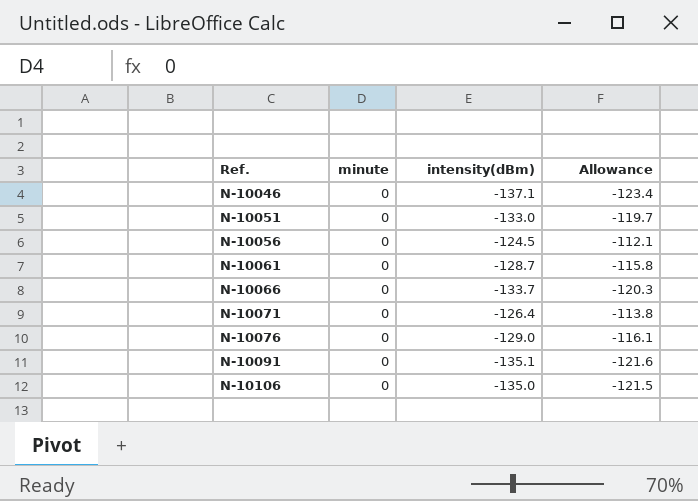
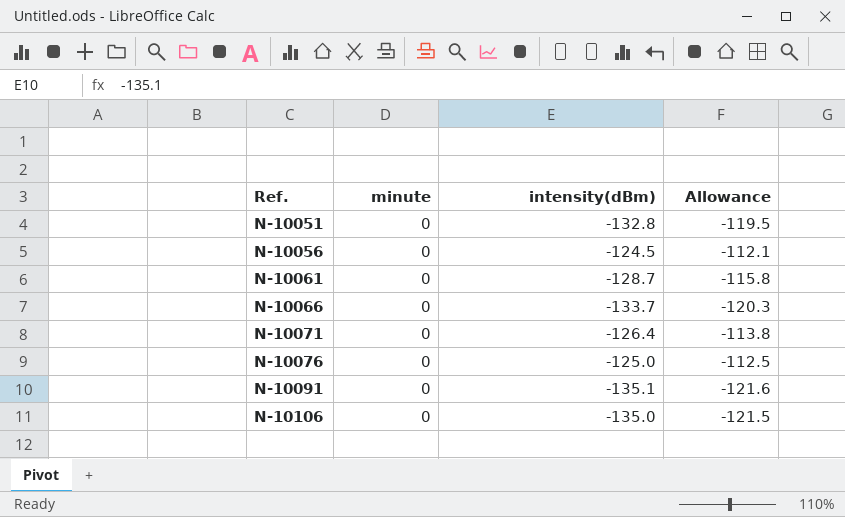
row N-10046: 0 | -137.1 | -123.4 -> none
N-10051 | intensity(dBm): -133.0 -> -132.8
N-10051 | Allowance: -119.7 -> -119.5
N-10076 | intensity(dBm): -129.0 -> -125.0
N-10076 | Allowance: -116.1 -> -112.5

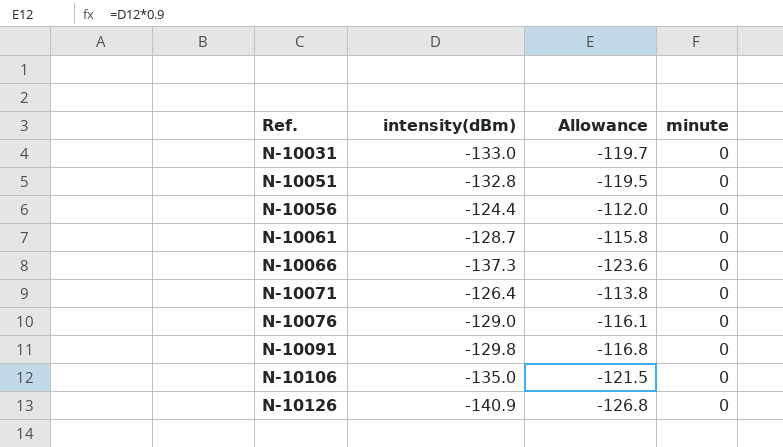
column minute | position: 2 -> 4
row N-10031: none -> -133.0 | -119.7 | 0
N-10056 | intensity(dBm): -124.5 -> -124.4
N-10056 | Allowance: -112.1 -> -112.0
N-10066 | intensity(dBm): -133.7 -> -137.3
N-10066 | Allowance: -120.3 -> -123.6
N-10076 | intensity(dBm): -125.0 -> -129.0
N-10076 | Allowance: -112.5 -> -116.1
N-10091 | intensity(dBm): -135.1 -> -129.8
N-10091 | Allowance: -121.6 -> -116.8
row N-10126: none -> -140.9 | -126.8 | 0

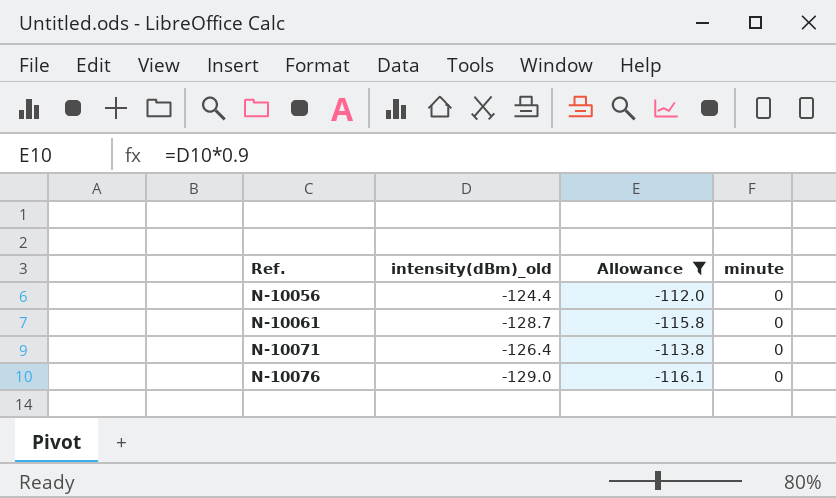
filter: none -> Allowance >= -116.1
column name: intensity(dBm) -> intensity(dBm)_old

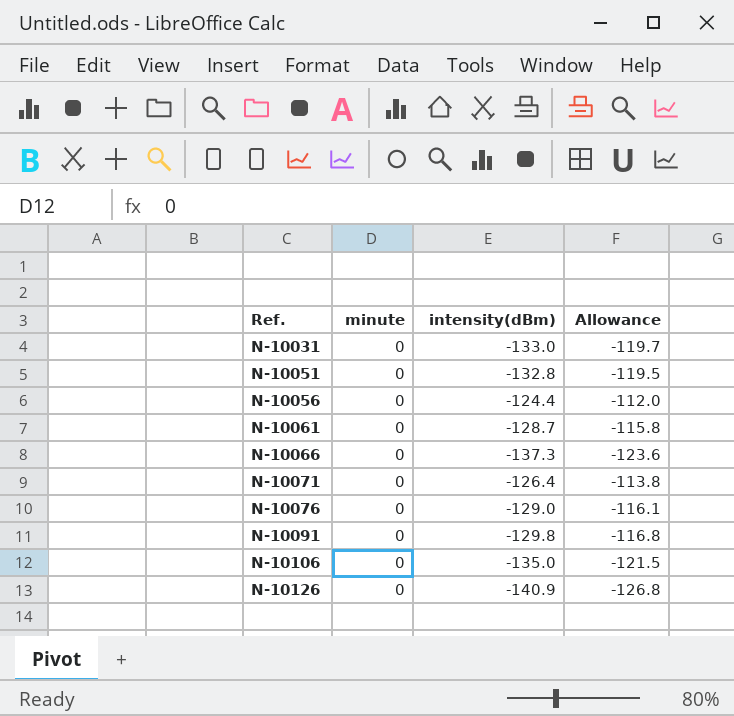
filter: Allowance >= -116.1 -> none
column minute | position: 4 -> 2
column name: intensity(dBm)_old -> intensity(dBm)

